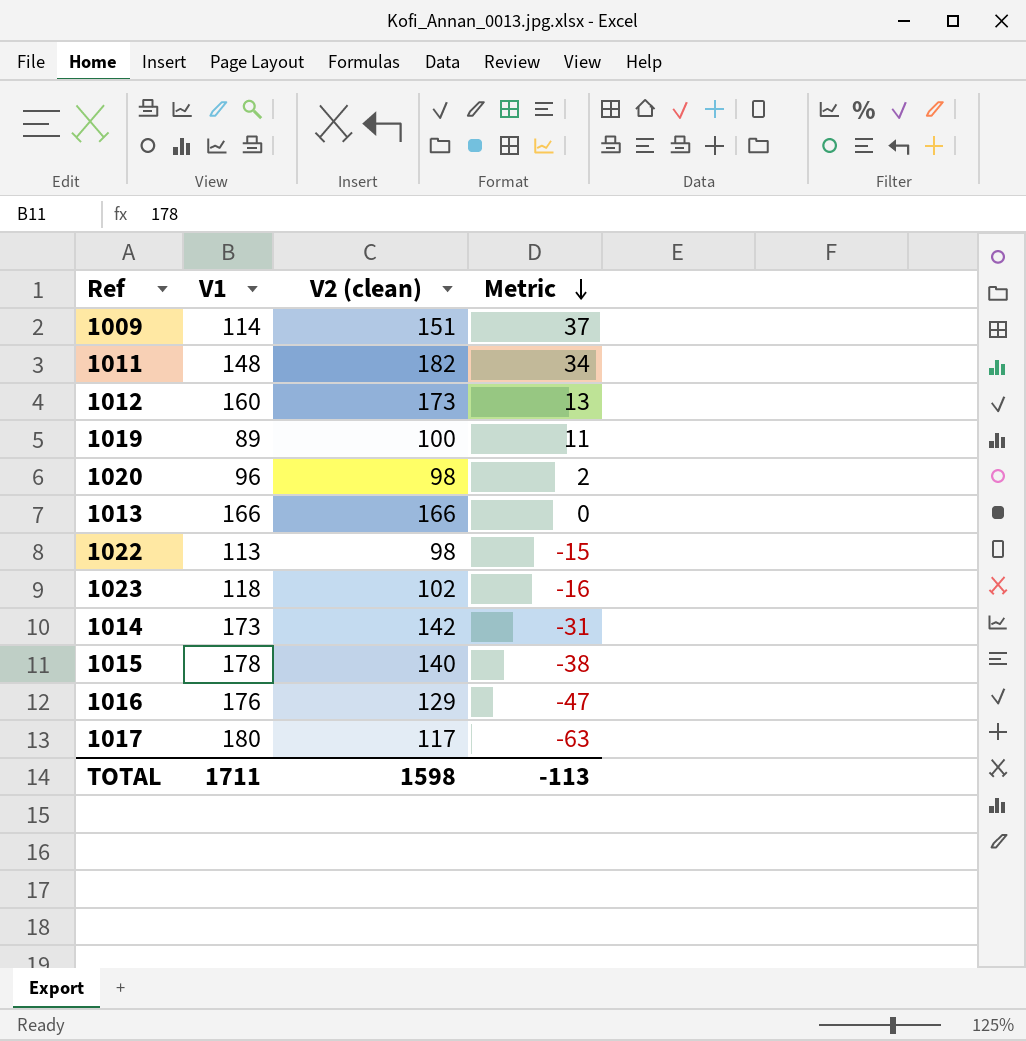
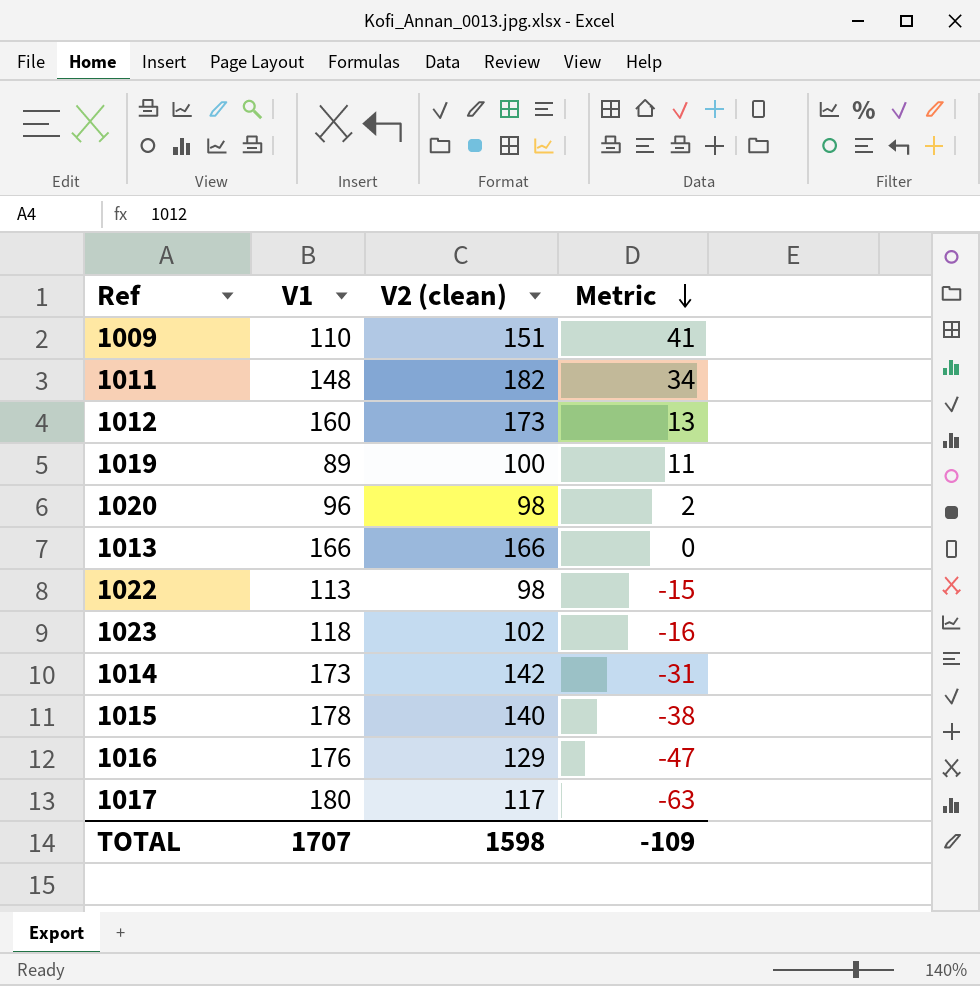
1009 | V1: 114 -> 110
1009 | Metric: 37 -> 41
TOTAL | V1: 1711 -> 1707
TOTAL | Metric: -113 -> -109

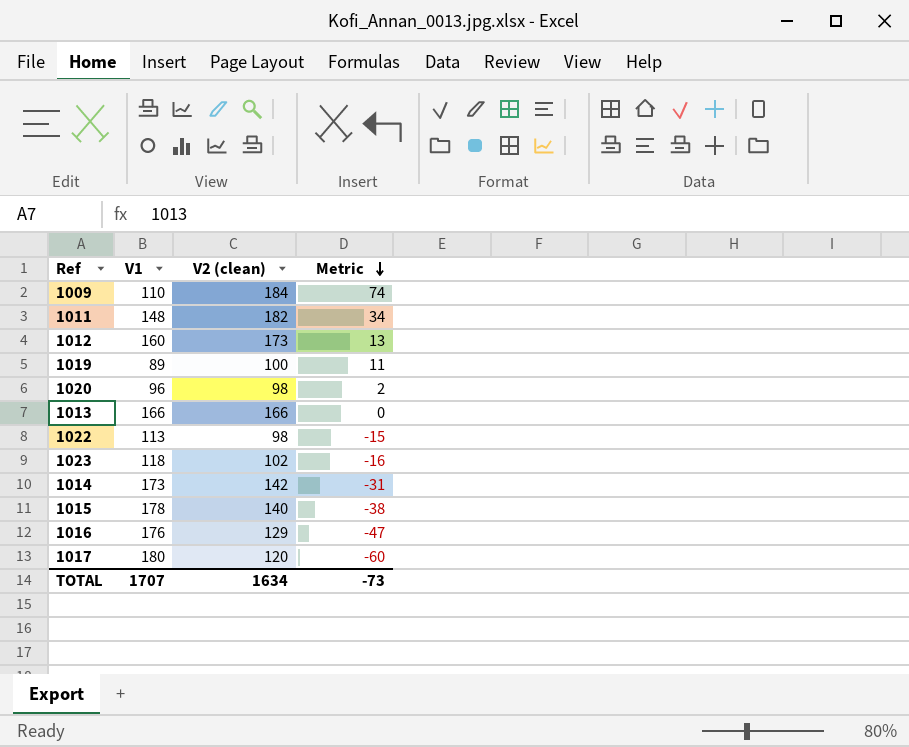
1009 | V2 (clean): 151 -> 184
1009 | Metric: 41 -> 74
1017 | V2 (clean): 117 -> 120
1017 | Metric: -63 -> -60
TOTAL | V2 (clean): 1598 -> 1634
TOTAL | Metric: -109 -> -73

